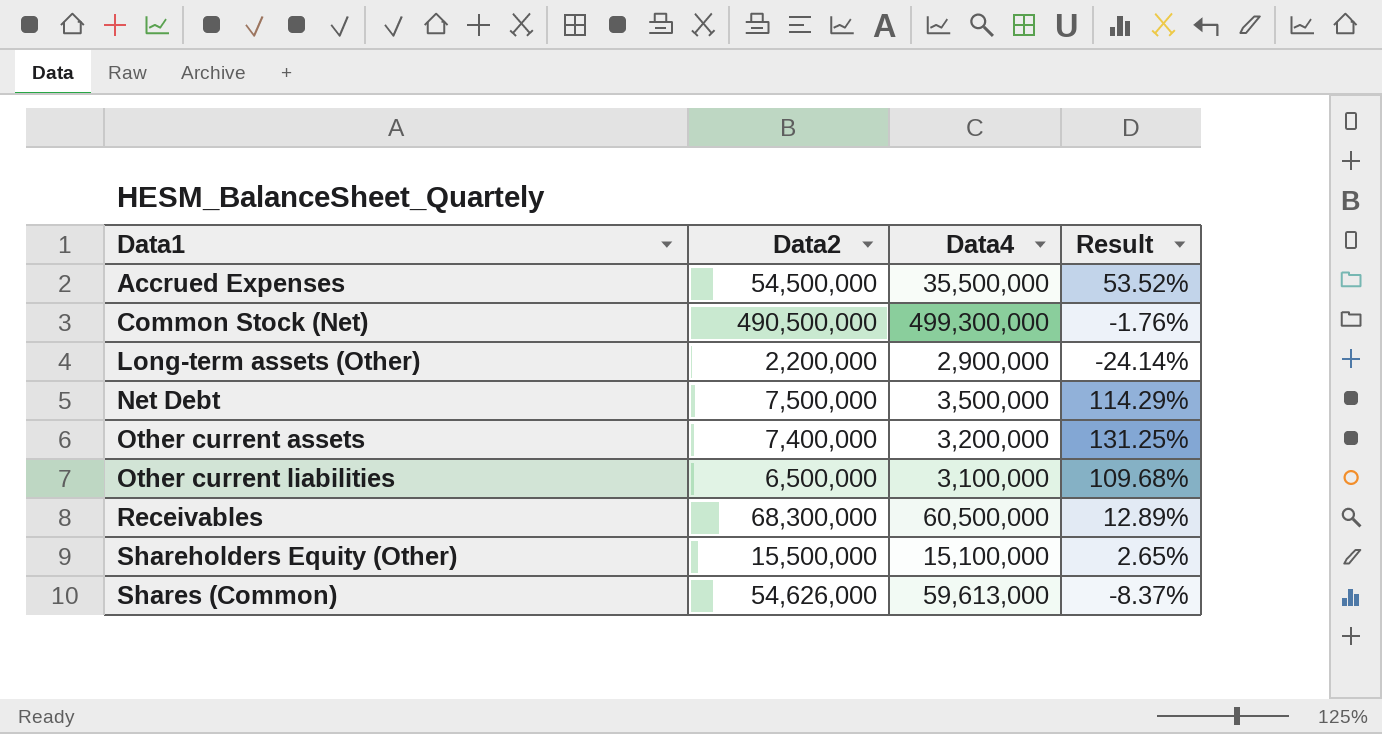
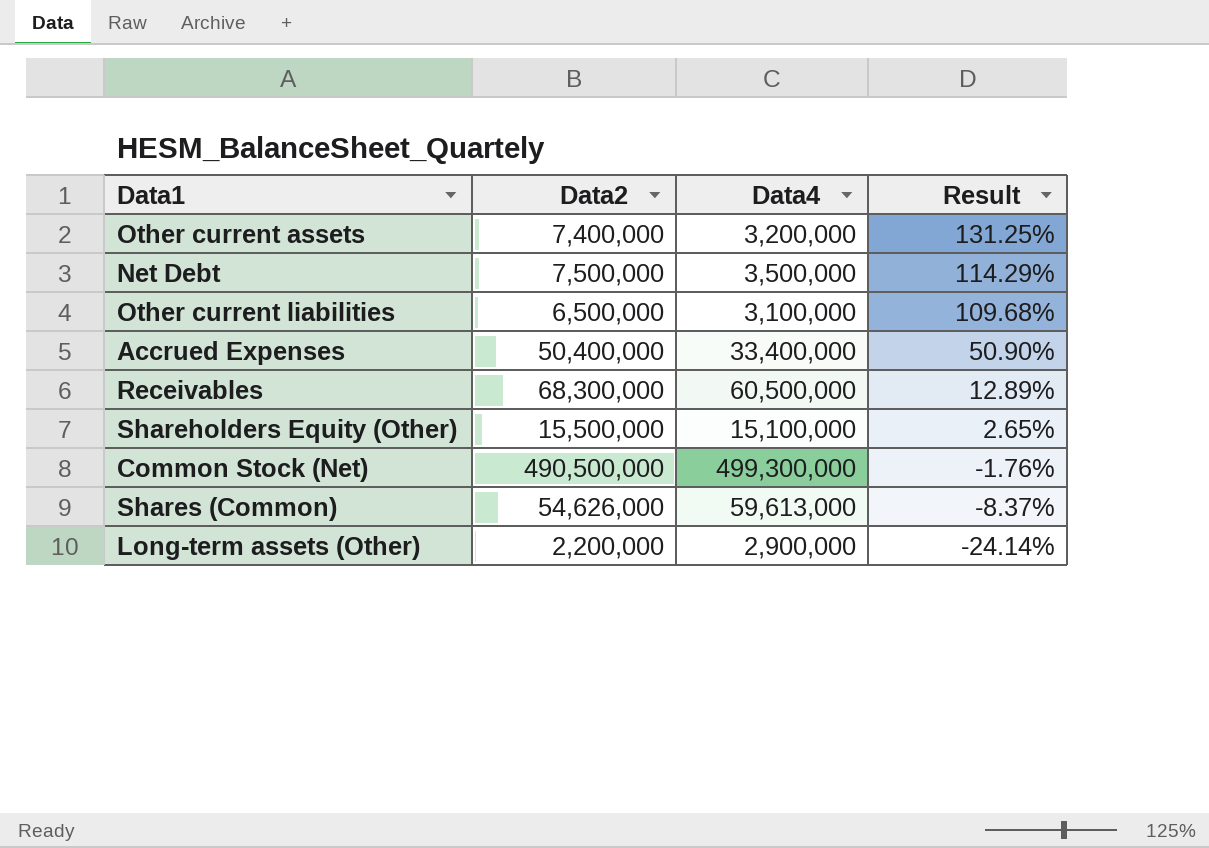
row order: Data1 ascending -> Result descending
Accrued Expenses | Data2: 54,500,000 -> 50,400,000
Accrued Expenses | Data4: 35,500,000 -> 33,400,000
Accrued Expenses | Result: 53.52% -> 50.90%

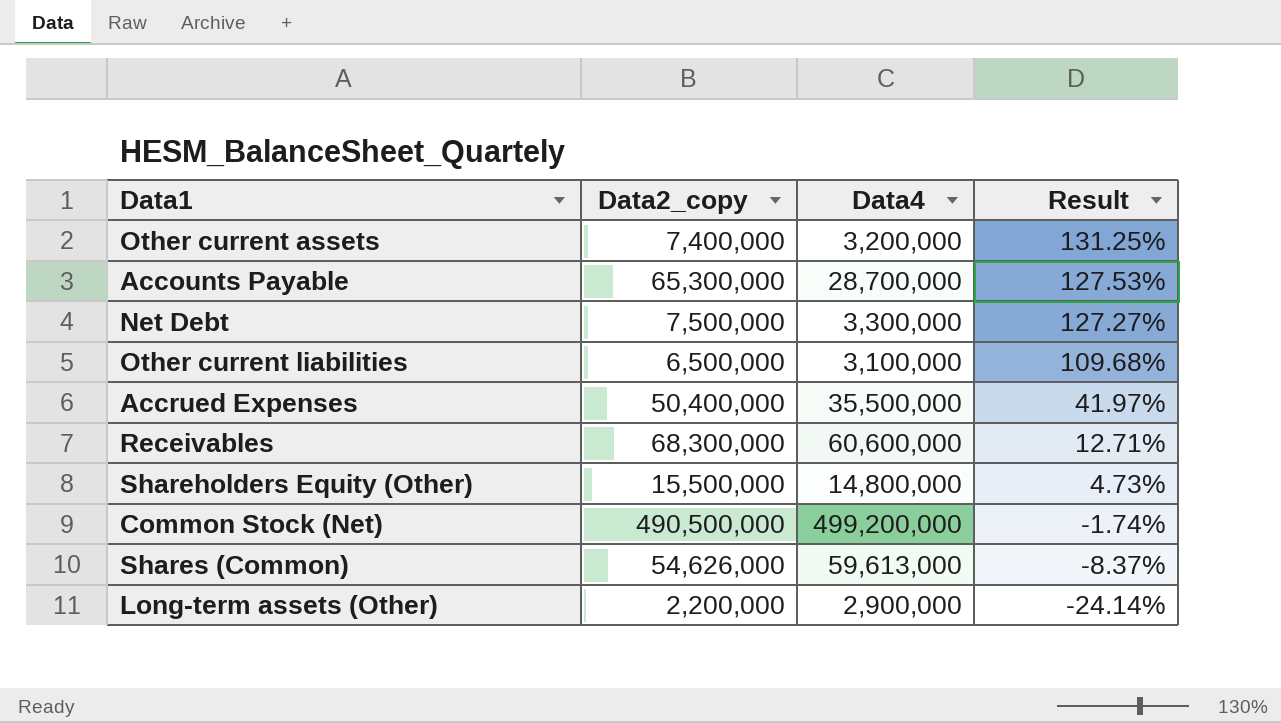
column name: Data2 -> Data2_copy
row Accounts Payable: none -> 65,300,000 | 28,700,000 | 127.53%
Net Debt | Data4: 3,500,000 -> 3,300,000
Net Debt | Result: 114.29% -> 127.27%
Accrued Expenses | Data4: 33,400,000 -> 35,500,000
Accrued Expenses | Result: 50.90% -> 41.97%
Receivables | Data4: 60,500,000 -> 60,600,000
Receivables | Result: 12.89% -> 12.71%
Shareholders Equity (Other) | Data4: 15,100,000 -> 14,800,000
Shareholders Equity (Other) | Result: 2.65% -> 4.73%
Common Stock (Net) | Data4: 499,300,000 -> 499,200,000
Common Stock (Net) | Result: -1.76% -> -1.74%

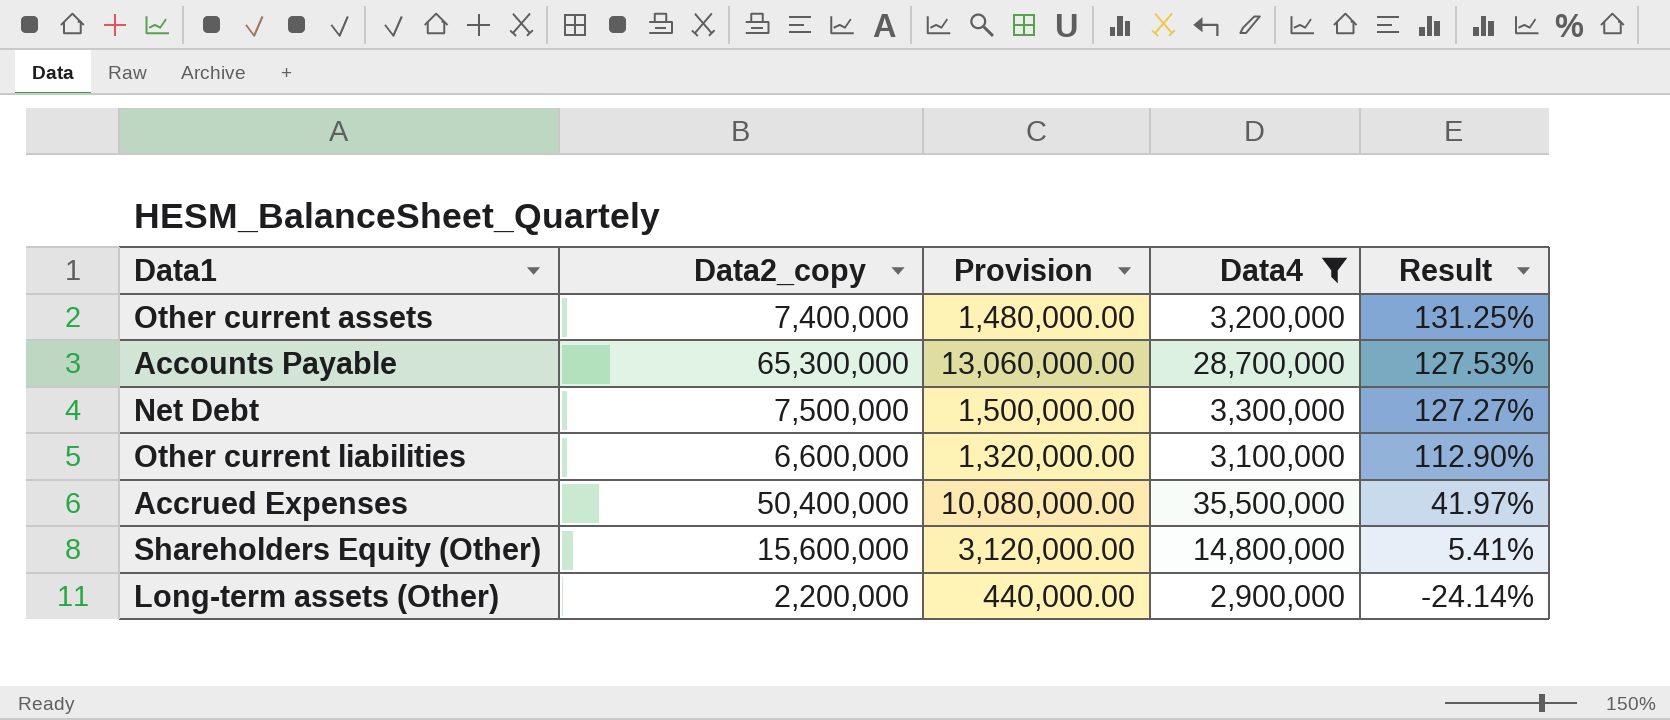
filter: none -> Data4 <= 35,500,000
column Provision | formula: none -> [Data2_copy] * 0.2
Other current liabilities | Data2_copy: 6,500,000 -> 6,600,000
Other current liabilities | Result: 109.68% -> 112.90%
Shareholders Equity (Other) | Data2_copy: 15,500,000 -> 15,600,000
Shareholders Equity (Other) | Result: 4.73% -> 5.41%

